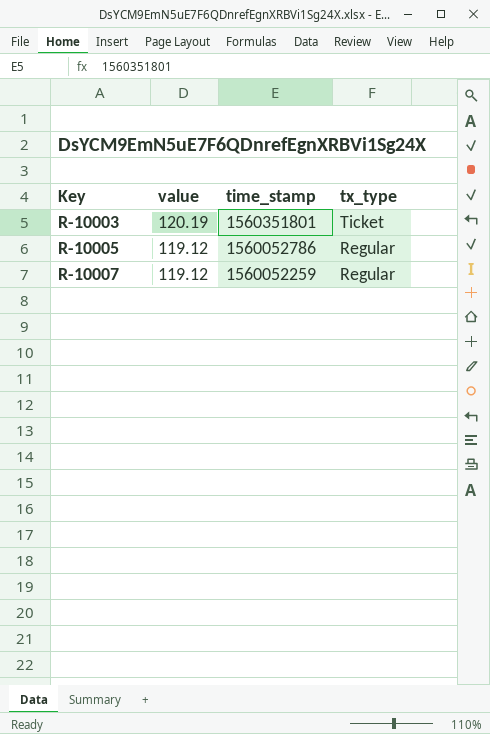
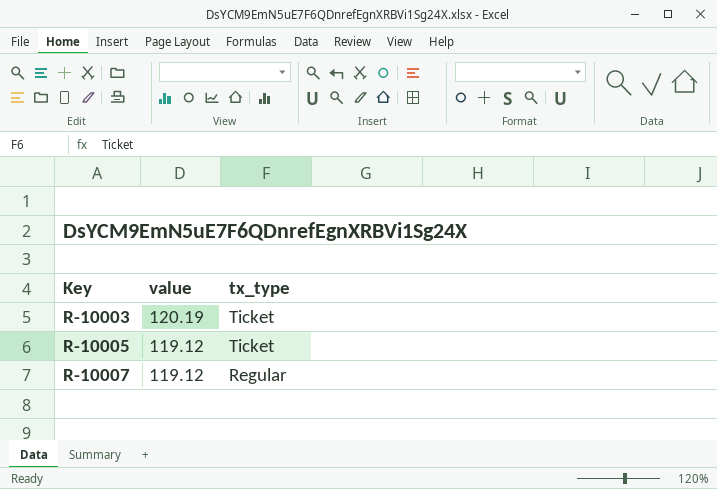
column time_stamp | position: 3 -> none
R-10005 | tx_type: Regular -> Ticket

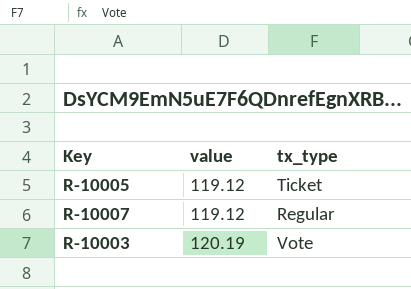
row order: Key ascending -> value ascending
R-10003 | tx_type: Ticket -> Vote

